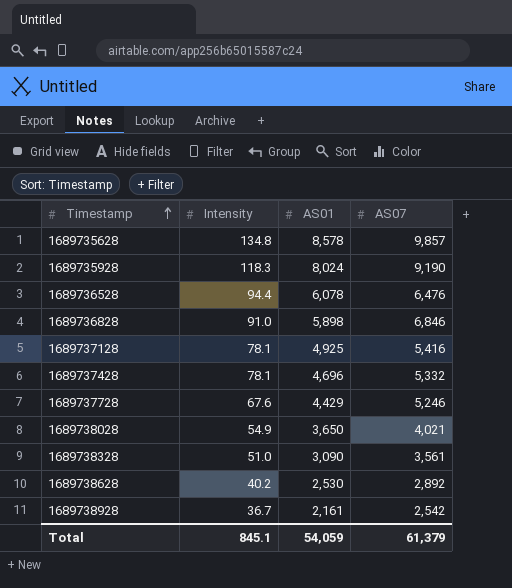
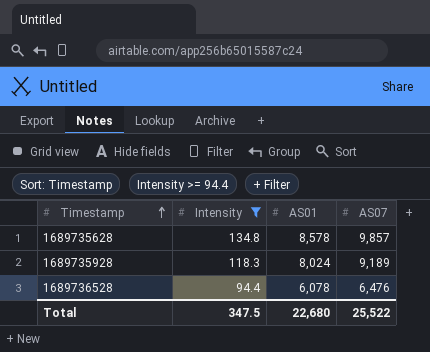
filter: none -> Intensity >= 94.4
1689735928 | AS07: 9,190 -> 9,189
Total | Intensity: 845.1 -> 347.5
Total | AS01: 54,059 -> 22,680
Total | AS07: 61,379 -> 25,522

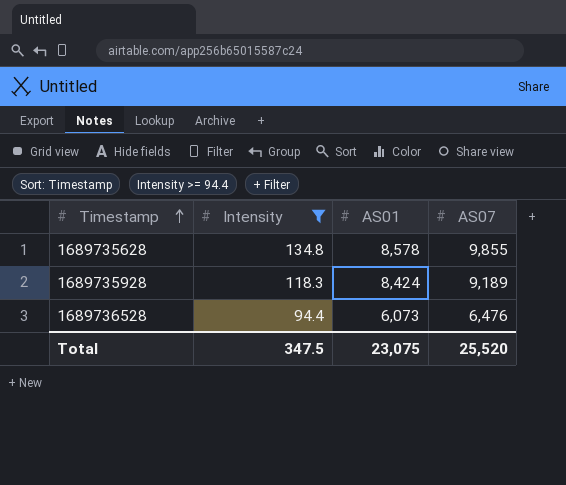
1689735628 | AS07: 9,857 -> 9,855
1689735928 | AS01: 8,024 -> 8,424
1689736528 | AS01: 6,078 -> 6,073
Total | AS01: 22,680 -> 23,075
Total | AS07: 25,522 -> 25,520

